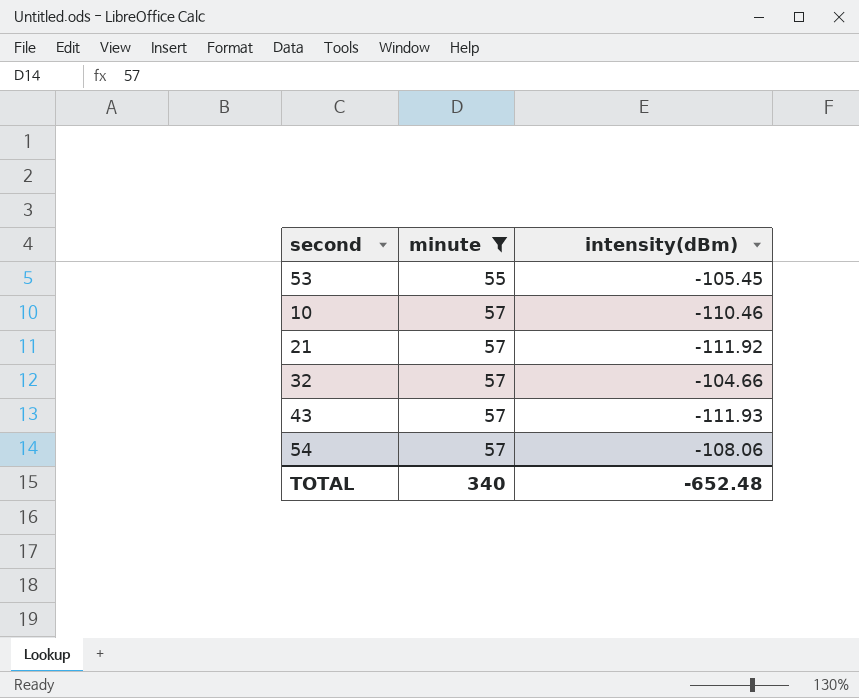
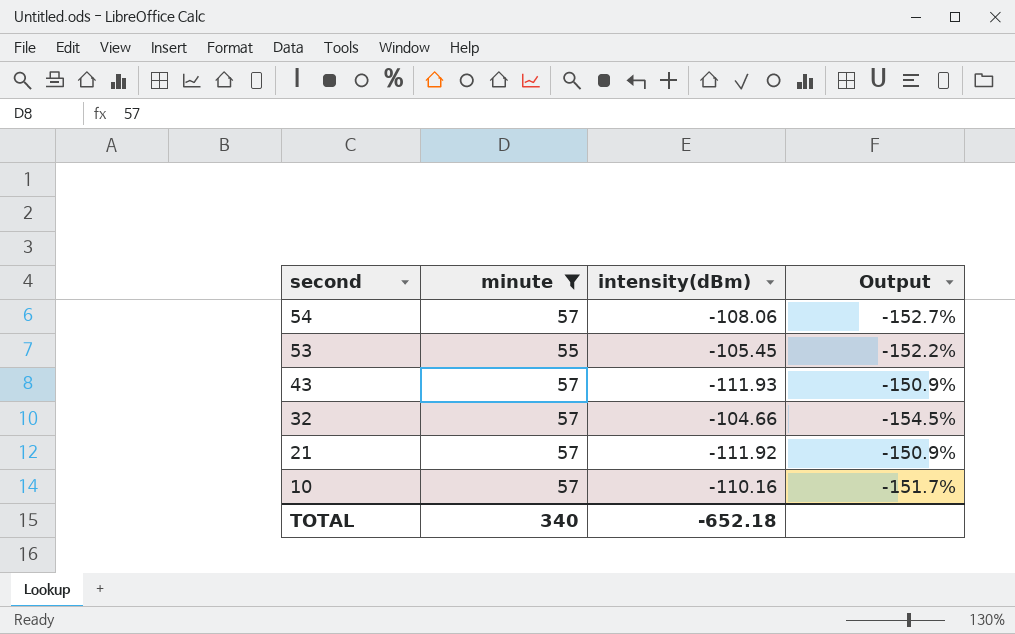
row order: minute ascending -> second descending
column Output | formula: none -> ([minute] - [intensity(dBm)]) / [intensity(dBm)]
10 | intensity(dBm): -110.46 -> -110.16
TOTAL | intensity(dBm): -652.48 -> -652.18

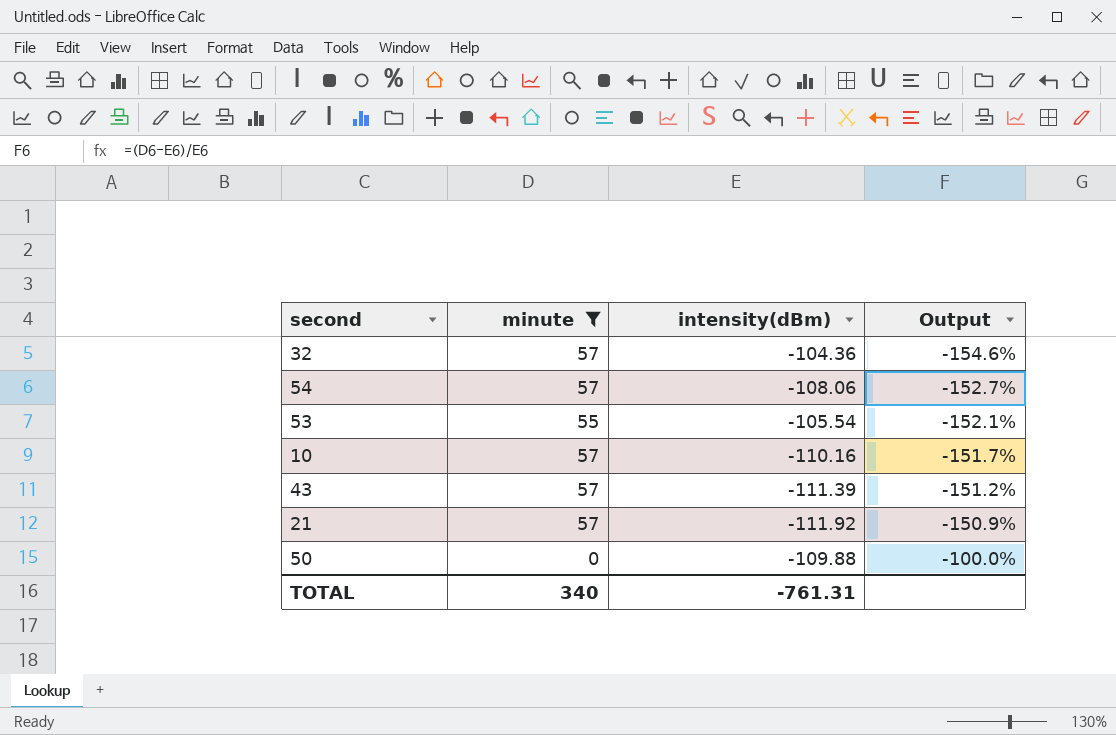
row order: second descending -> Output ascending
32 | intensity(dBm): -104.66 -> -104.36
32 | Output: -154.5% -> -154.6%
53 | intensity(dBm): -105.45 -> -105.54
53 | Output: -152.2% -> -152.1%
43 | intensity(dBm): -111.93 -> -111.39
43 | Output: -150.9% -> -151.2%
row 50: none -> 0 | -109.88 | -100.0%
TOTAL | intensity(dBm): -652.18 -> -761.31

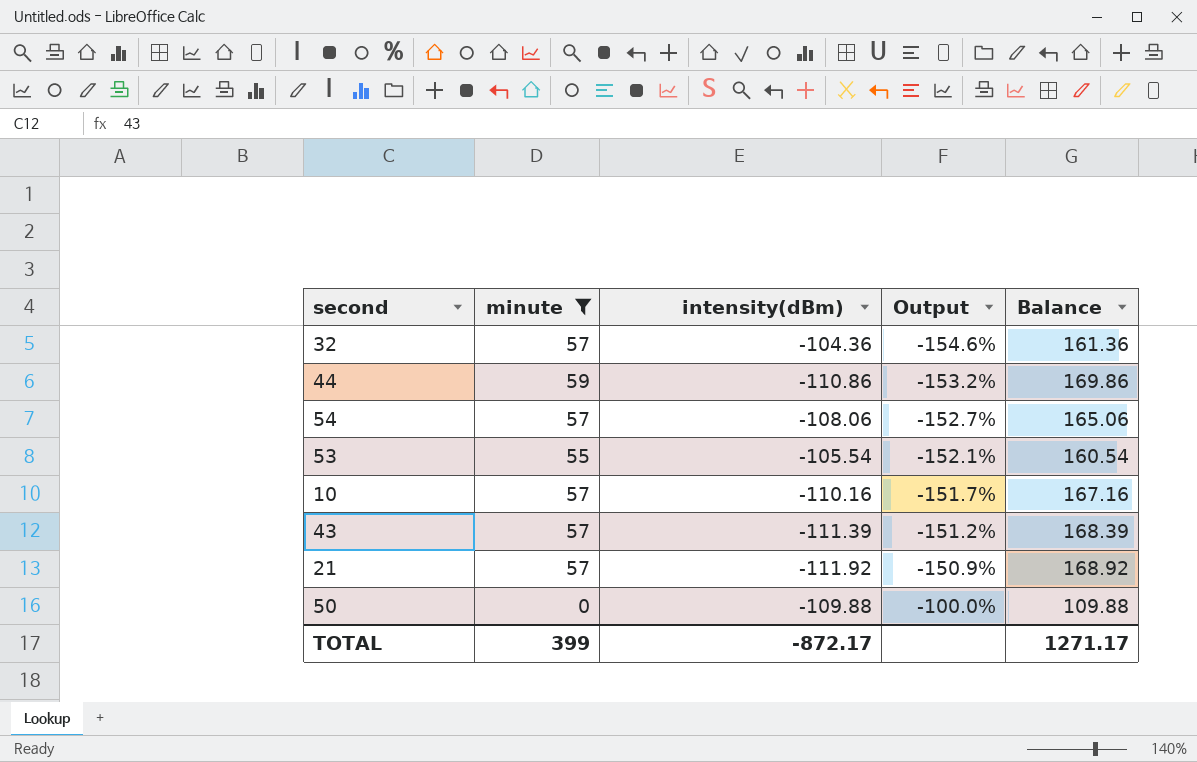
column Balance | formula: none -> [minute] - [intensity(dBm)]
row 44: none -> 59 | -110.86 | -153.2% | 169.86
TOTAL | minute: 340 -> 399
TOTAL | intensity(dBm): -761.31 -> -872.17

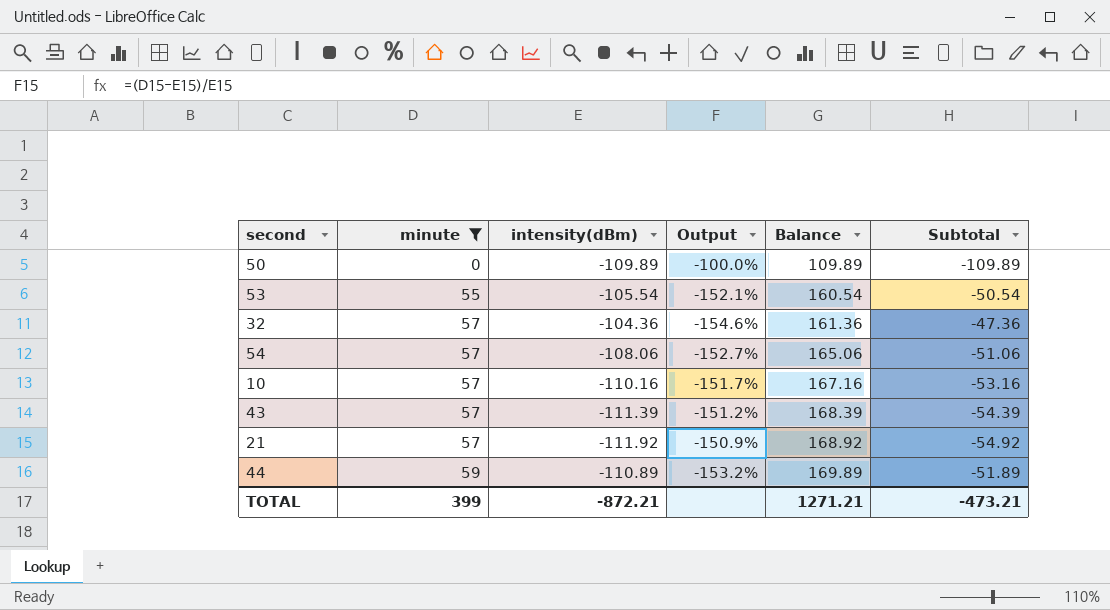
row order: Output ascending -> minute ascending
column Subtotal | formula: none -> [minute] + [intensity(dBm)]
50 | intensity(dBm): -109.88 -> -109.89
50 | Balance: 109.88 -> 109.89
44 | intensity(dBm): -110.86 -> -110.89
44 | Balance: 169.86 -> 169.89
TOTAL | intensity(dBm): -872.17 -> -872.21
TOTAL | Balance: 1271.17 -> 1271.21

